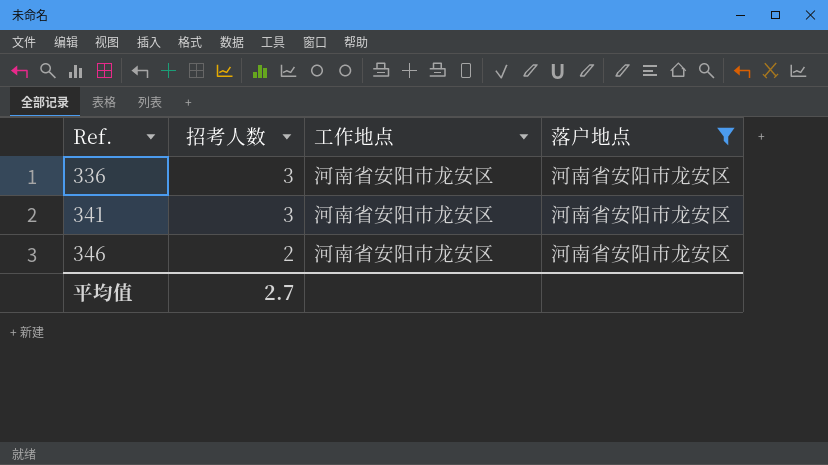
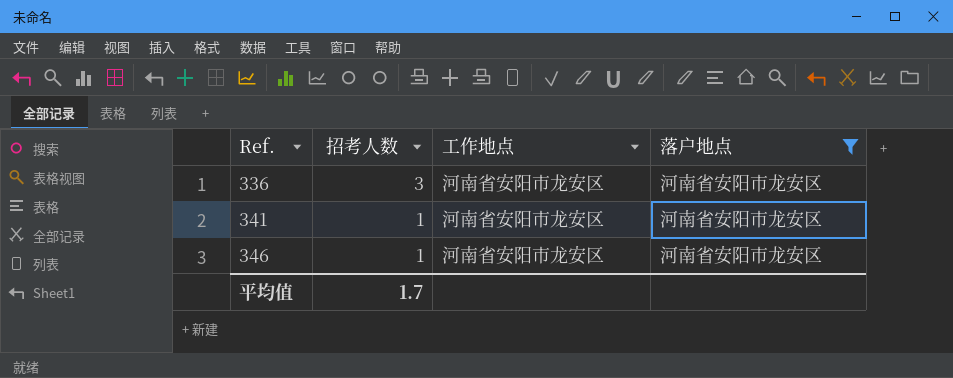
341 | 招考人数: 3 -> 1
346 | 招考人数: 2 -> 1
平均值 | 招考人数: 2.7 -> 1.7

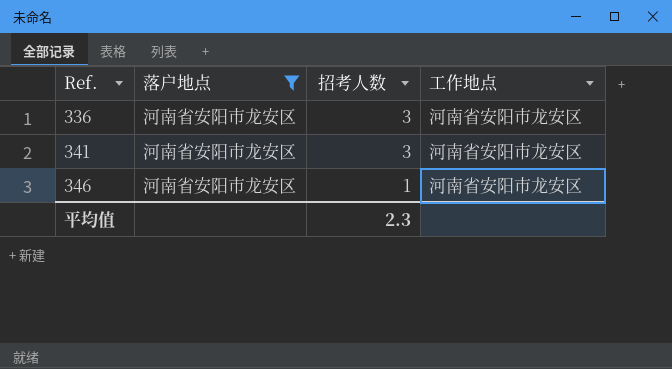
column 落户地点 | position: 4 -> 2
341 | 招考人数: 1 -> 3
平均值 | 招考人数: 1.7 -> 2.3

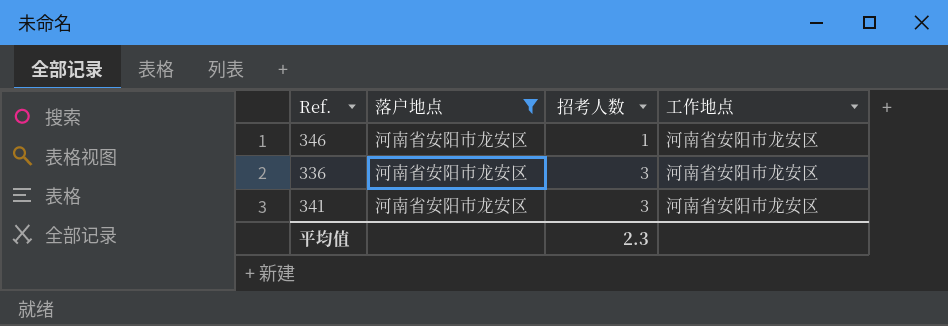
row order: Ref. ascending -> 招考人数 ascending

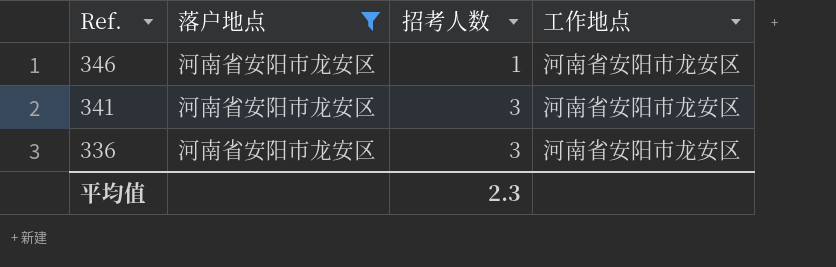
row order: 招考人数 ascending -> Ref. descending

